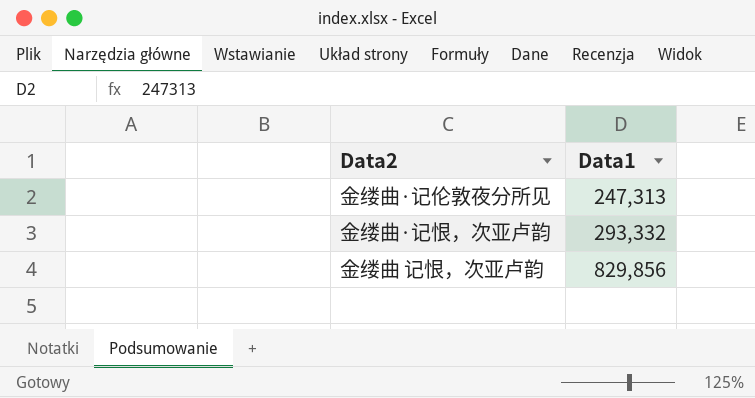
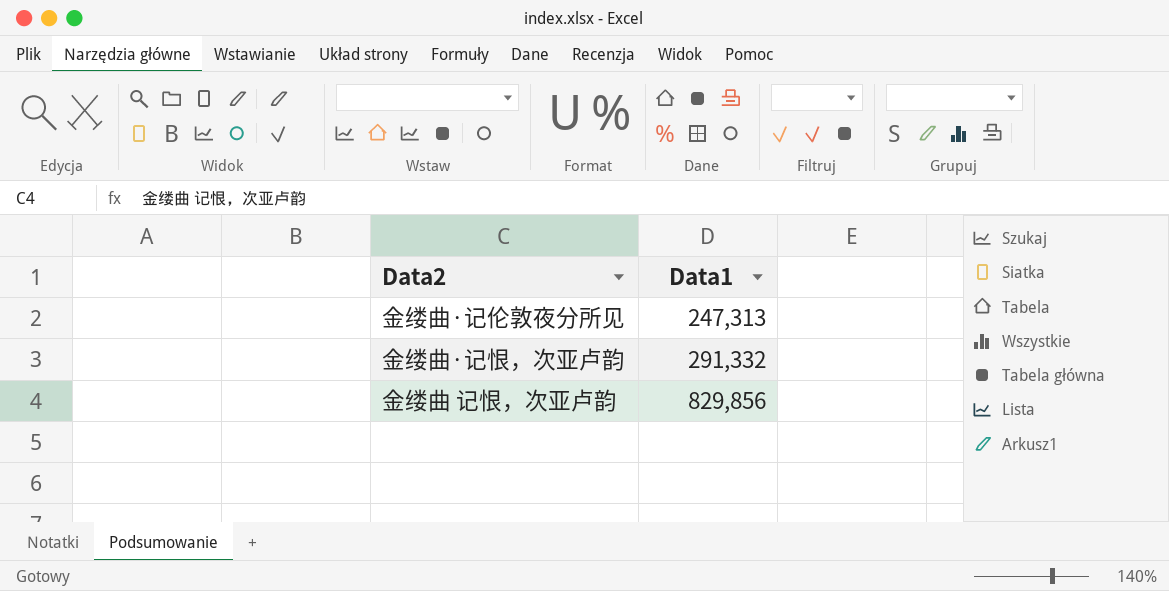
金缕曲·记恨，次亚卢韵 | Data1: 293,332 -> 291,332

